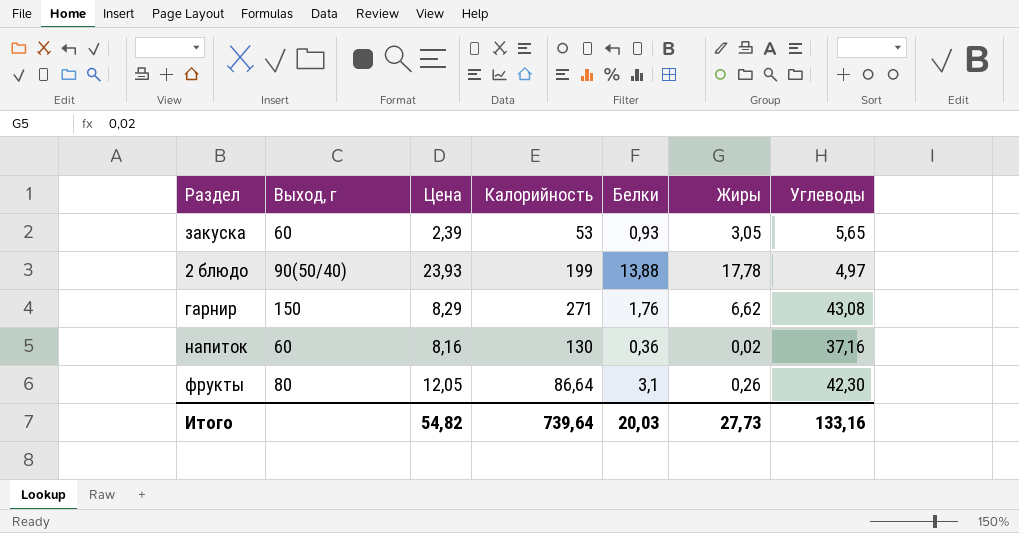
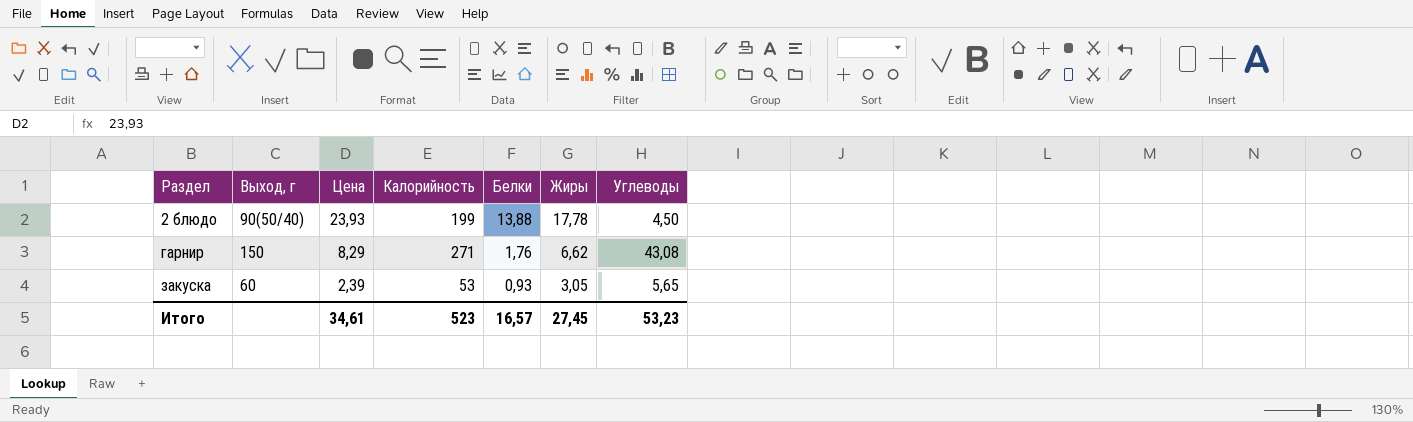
row order: none -> Раздел ascending
row напиток: 60 | 8,16 | 130 | 0,36 | 0,02 | 37,16 -> none
row фрукты: 80 | 12,05 | 86,64 | 3,1 | 0,26 | 42,30 -> none
2 блюдо | Углеводы: 4,97 -> 4,50
Итого | Цена: 54,82 -> 34,61
Итого | Калорийность: 739,64 -> 523
Итого | Белки: 20,03 -> 16,57
Итого | Жиры: 27,73 -> 27,45
Итого | Углеводы: 133,16 -> 53,23

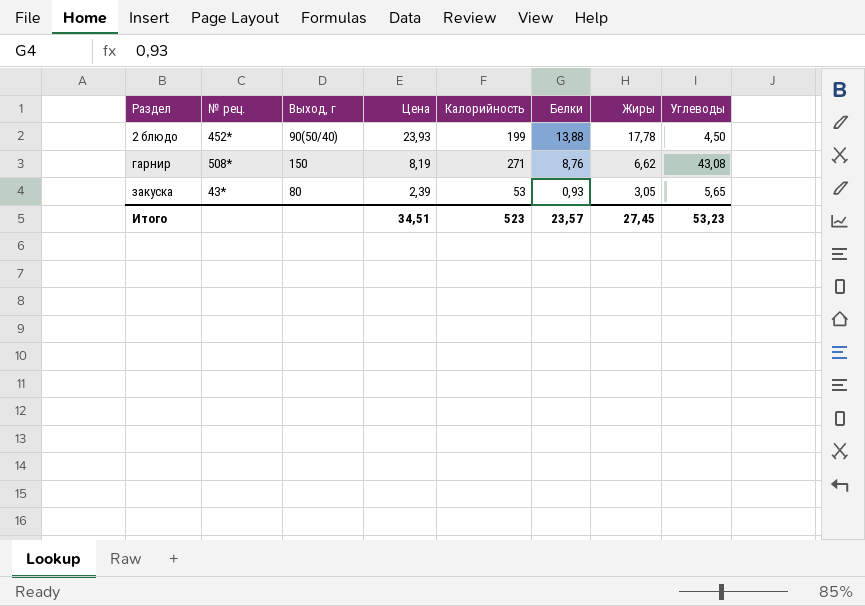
column № рец. | position: none -> 2
гарнир | Цена: 8,29 -> 8,19
гарнир | Белки: 1,76 -> 8,76
закуска | Выход, г: 60 -> 80
Итого | Цена: 34,61 -> 34,51
Итого | Белки: 16,57 -> 23,57

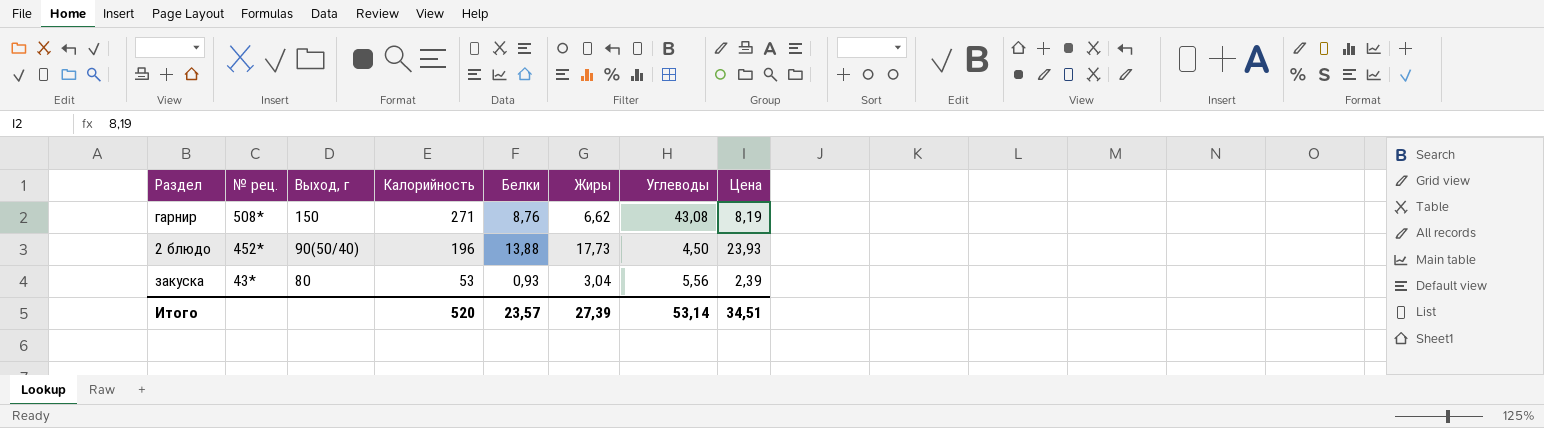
row order: Раздел ascending -> № рец. descending
column Цена | position: 4 -> 8
2 блюдо | Калорийность: 199 -> 196
2 блюдо | Жиры: 17,78 -> 17,73
закуска | Жиры: 3,05 -> 3,04
закуска | Углеводы: 5,65 -> 5,56
Итого | Калорийность: 523 -> 520
Итого | Жиры: 27,45 -> 27,39
Итого | Углеводы: 53,23 -> 53,14

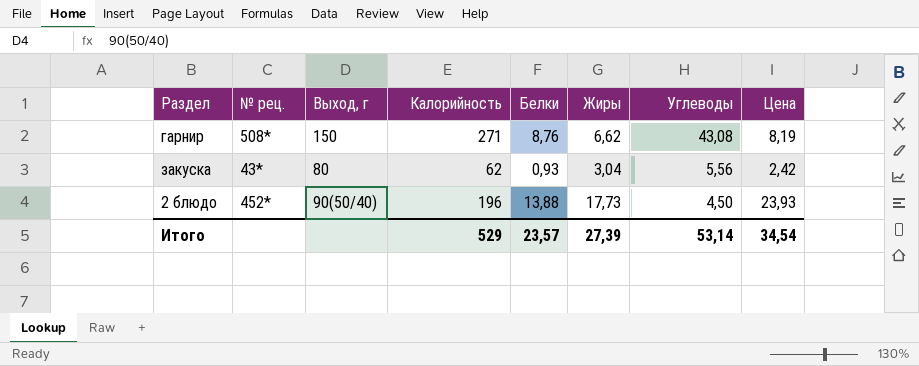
row order: № рец. descending -> Углеводы descending
закуска | Калорийность: 53 -> 62
закуска | Цена: 2,39 -> 2,42
Итого | Калорийность: 520 -> 529
Итого | Цена: 34,51 -> 34,54

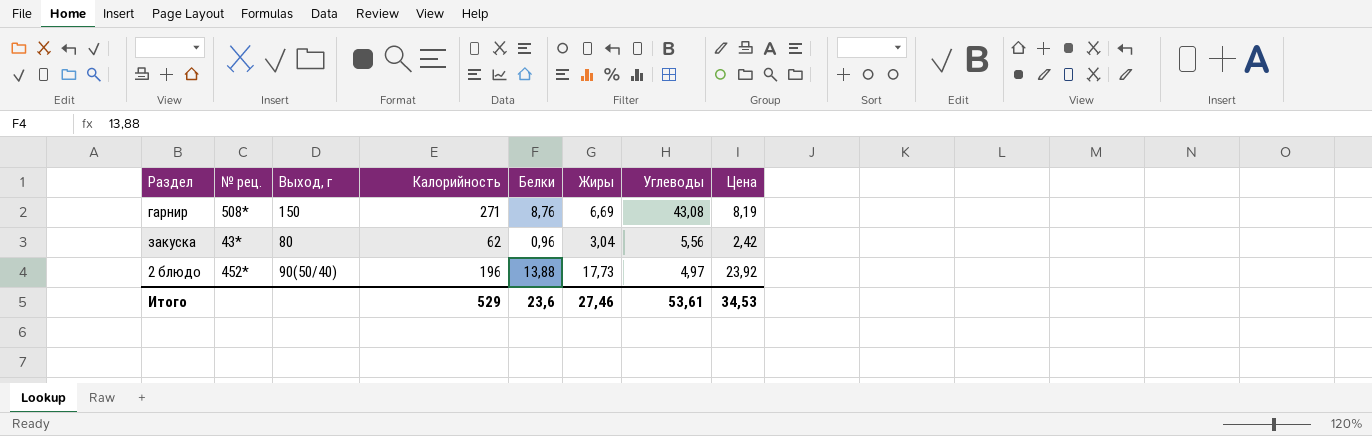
гарнир | Жиры: 6,62 -> 6,69
закуска | Белки: 0,93 -> 0,96
2 блюдо | Углеводы: 4,50 -> 4,97
2 блюдо | Цена: 23,93 -> 23,92
Итого | Белки: 23,57 -> 23,6
Итого | Жиры: 27,39 -> 27,46
Итого | Углеводы: 53,14 -> 53,61
Итого | Цена: 34,54 -> 34,53

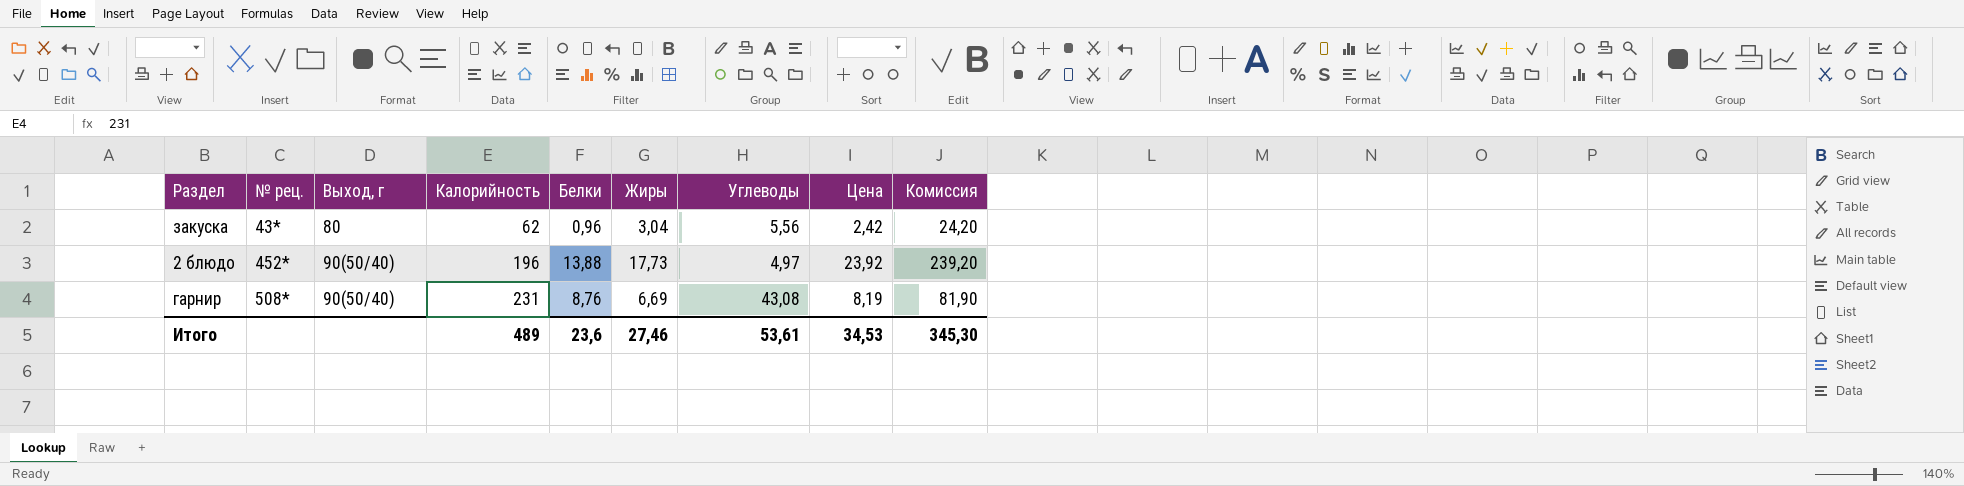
row order: Углеводы descending -> № рец. ascending
column Комиссия | formula: none -> [Цена] * 10
гарнир | Выход, г: 150 -> 90(50/40)
гарнир | Калорийность: 271 -> 231
Итого | Калорийность: 529 -> 489

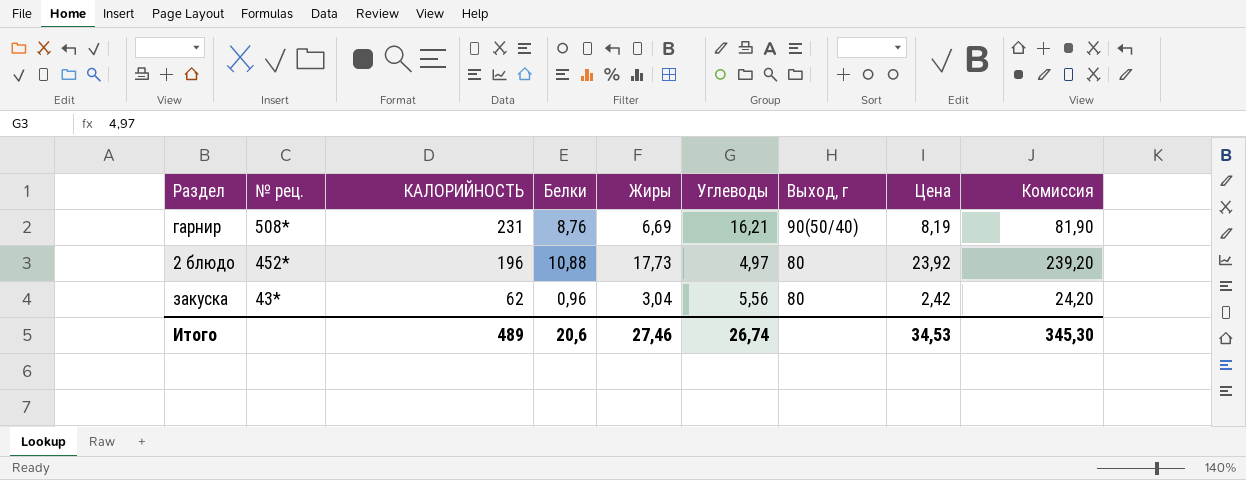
row order: № рец. ascending -> № рец. descending
column name: Калорийность -> КАЛОРИЙНОСТЬ
column Выход, г | position: 3 -> 7
гарнир | Углеводы: 43,08 -> 16,21
2 блюдо | Белки: 13,88 -> 10,88
2 блюдо | Выход, г: 90(50/40) -> 80
Итого | Белки: 23,6 -> 20,6
Итого | Углеводы: 53,61 -> 26,74

